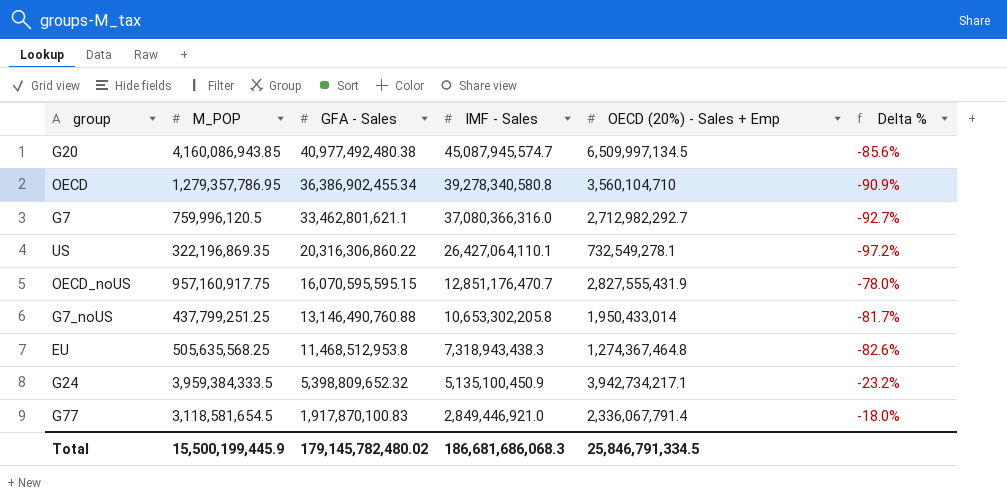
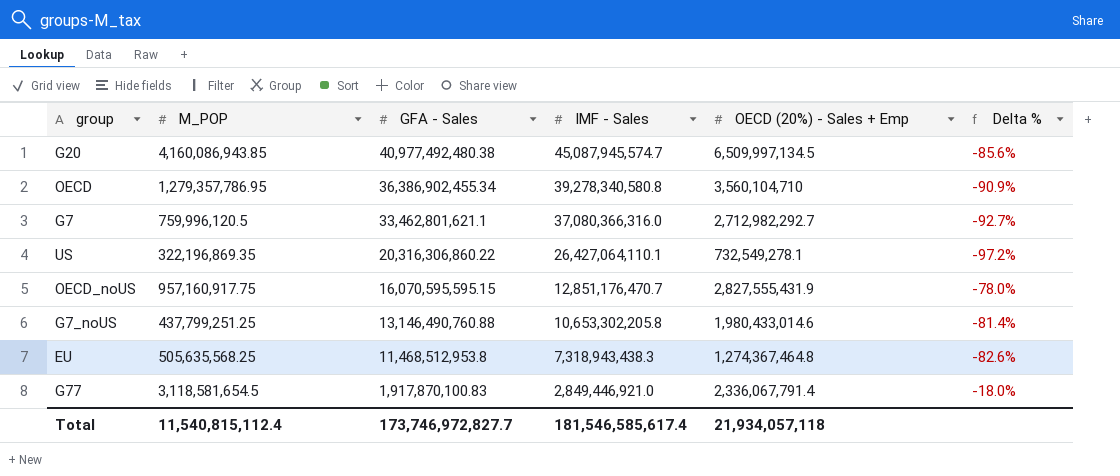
row G24: 3,959,384,333.5 | 5,398,809,652.32 | 5,135,100,450.9 | 3,942,734,217.1 | -23.2% -> none
G7_noUS | OECD (20%) - Sales + Emp: 1,950,433,014 -> 1,980,433,014.6
G7_noUS | Delta %: -81.7% -> -81.4%
Total | M_POP: 15,500,199,445.9 -> 11,540,815,112.4
Total | GFA - Sales: 179,145,782,480.02 -> 173,746,972,827.7
Total | IMF - Sales: 186,681,686,068.3 -> 181,546,585,617.4
Total | OECD (20%) - Sales + Emp: 25,846,791,334.5 -> 21,934,057,118

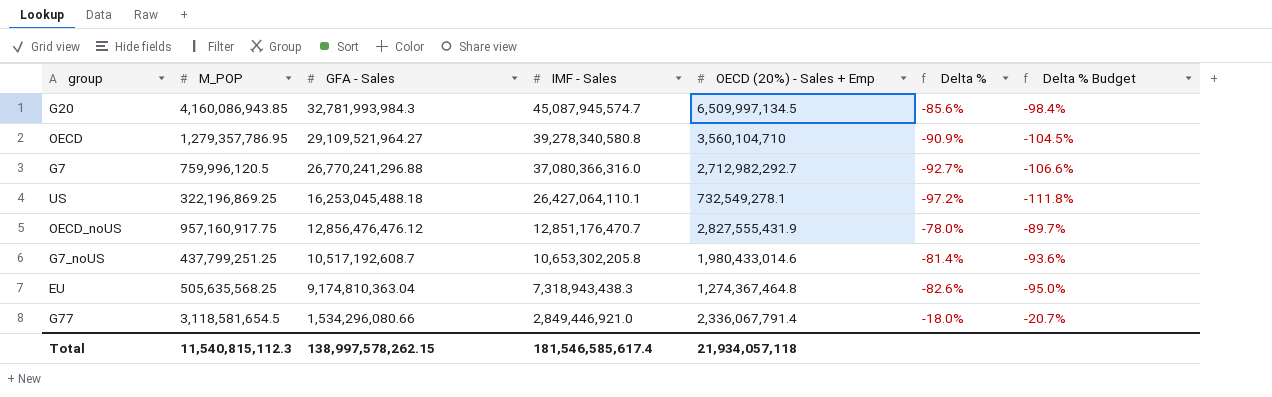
column Delta % Budget | formula: none -> [Delta %] * 1.15
G20 | GFA - Sales: 40,977,492,480.38 -> 32,781,993,984.3
OECD | GFA - Sales: 36,386,902,455.34 -> 29,109,521,964.27
G7 | GFA - Sales: 33,462,801,621.1 -> 26,770,241,296.88
US | M_POP: 322,196,869.35 -> 322,196,869.25
US | GFA - Sales: 20,316,306,860.22 -> 16,253,045,488.18
OECD_noUS | GFA - Sales: 16,070,595,595.15 -> 12,856,476,476.12
G7_noUS | GFA - Sales: 13,146,490,760.88 -> 10,517,192,608.7
EU | GFA - Sales: 11,468,512,953.8 -> 9,174,810,363.04
G77 | GFA - Sales: 1,917,870,100.83 -> 1,534,296,080.66
Total | M_POP: 11,540,815,112.4 -> 11,540,815,112.3
Total | GFA - Sales: 173,746,972,827.7 -> 138,997,578,262.15

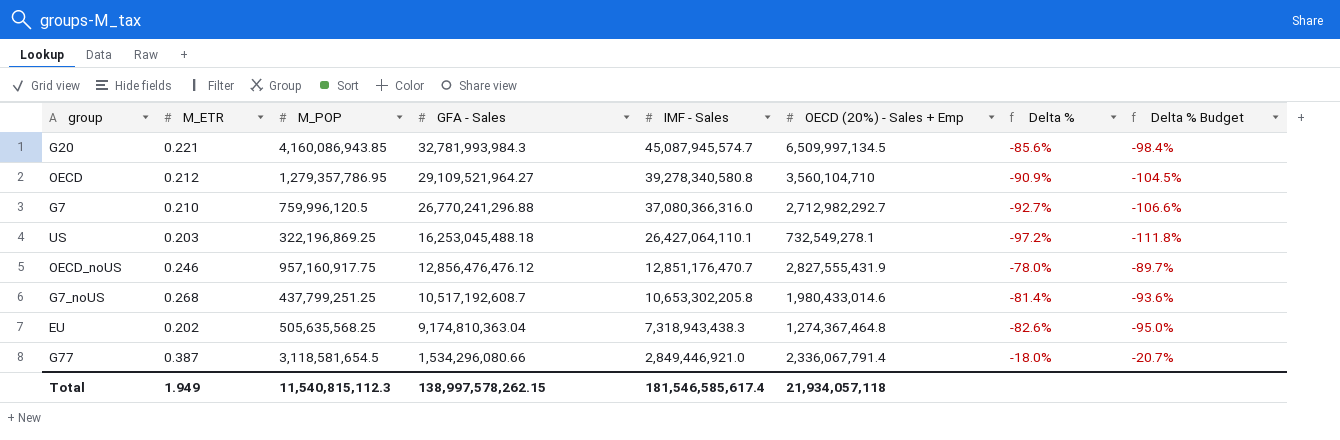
column M_ETR | position: none -> 2

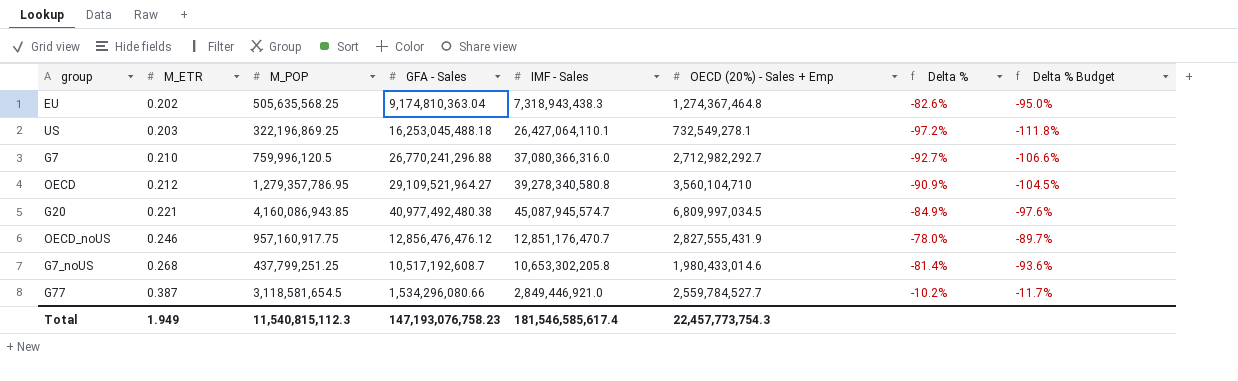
row order: GFA - Sales descending -> M_ETR ascending
G20 | GFA - Sales: 32,781,993,984.3 -> 40,977,492,480.38
G20 | OECD (20%) - Sales + Emp: 6,509,997,134.5 -> 6,809,997,034.5
G20 | Delta %: -85.6% -> -84.9%
G20 | Delta % Budget: -98.4% -> -97.6%
G77 | OECD (20%) - Sales + Emp: 2,336,067,791.4 -> 2,559,784,527.7
G77 | Delta %: -18.0% -> -10.2%
G77 | Delta % Budget: -20.7% -> -11.7%
Total | GFA - Sales: 138,997,578,262.15 -> 147,193,076,758.23
Total | OECD (20%) - Sales + Emp: 21,934,057,118 -> 22,457,773,754.3

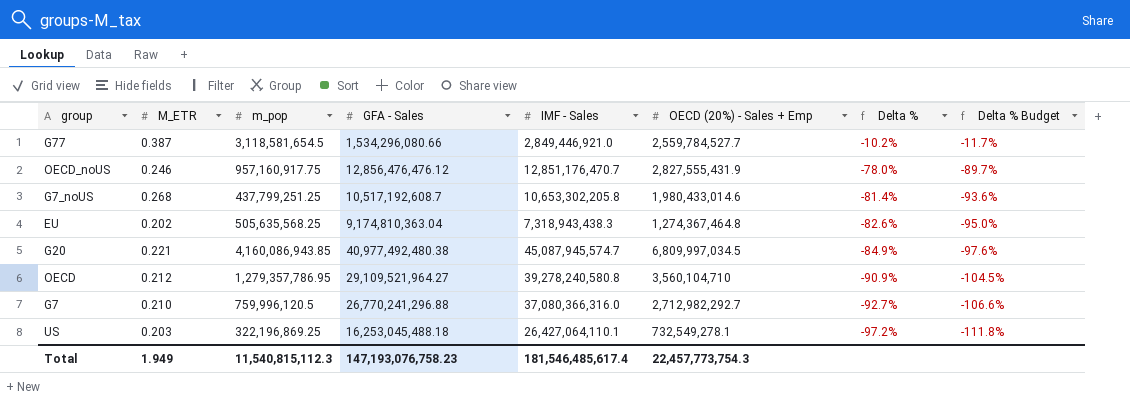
row order: M_ETR ascending -> Delta % descending
column name: M_POP -> m_pop
OECD | IMF - Sales: 39,278,340,580.8 -> 39,278,240,580.8
Total | IMF - Sales: 181,546,585,617.4 -> 181,546,485,617.4

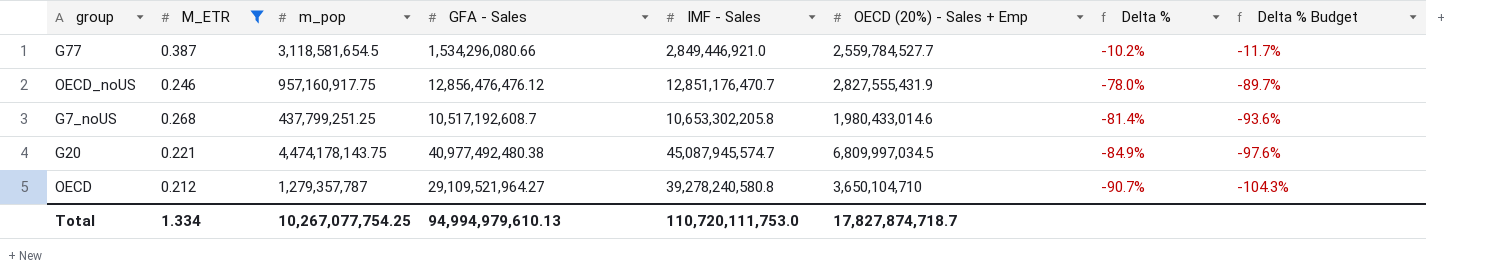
filter: none -> M_ETR >= 0.212
G20 | m_pop: 4,160,086,943.85 -> 4,474,178,143.75
OECD | m_pop: 1,279,357,786.95 -> 1,279,357,787
OECD | OECD (20%) - Sales + Emp: 3,560,104,710 -> 3,650,104,710
OECD | Delta %: -90.9% -> -90.7%
OECD | Delta % Budget: -104.5% -> -104.3%
Total | M_ETR: 1.949 -> 1.334
Total | m_pop: 11,540,815,112.3 -> 10,267,077,754.25
Total | GFA - Sales: 147,193,076,758.23 -> 94,994,979,610.13
Total | IMF - Sales: 181,546,485,617.4 -> 110,720,111,753.0
Total | OECD (20%) - Sales + Emp: 22,457,773,754.3 -> 17,827,874,718.7

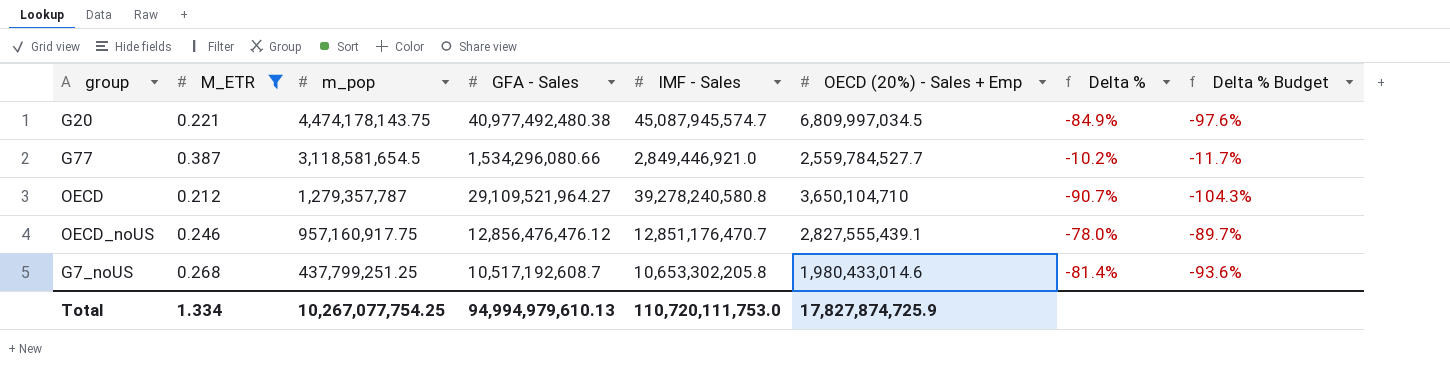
row order: Delta % descending -> m_pop descending
OECD_noUS | OECD (20%) - Sales + Emp: 2,827,555,431.9 -> 2,827,555,439.1
Total | OECD (20%) - Sales + Emp: 17,827,874,718.7 -> 17,827,874,725.9

